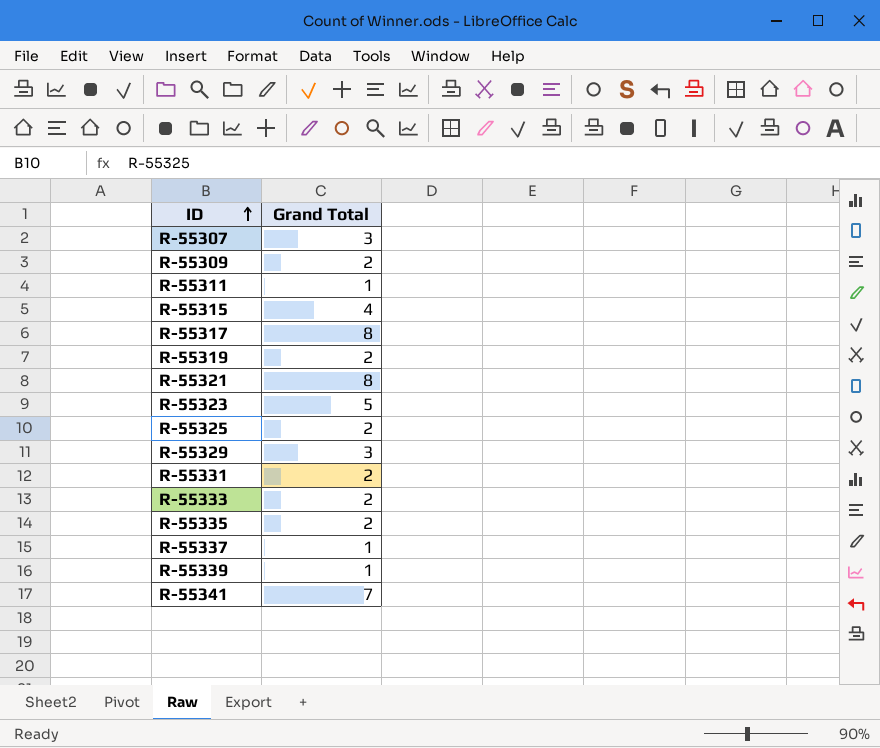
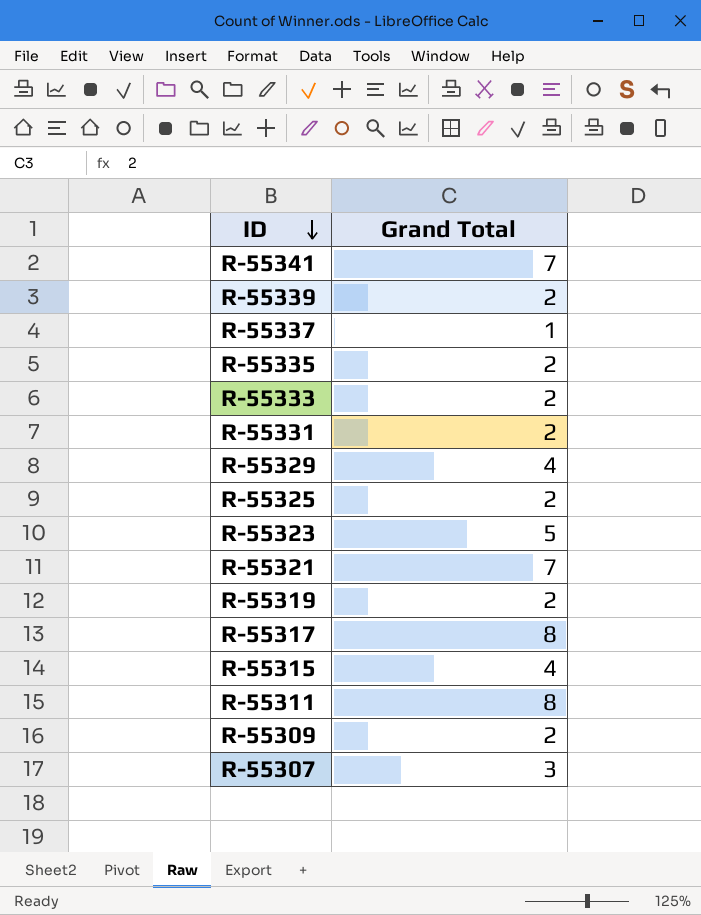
row order: ID ascending -> ID descending
R-55339 | Grand Total: 1 -> 2
R-55329 | Grand Total: 3 -> 4
R-55321 | Grand Total: 8 -> 7
R-55311 | Grand Total: 1 -> 8

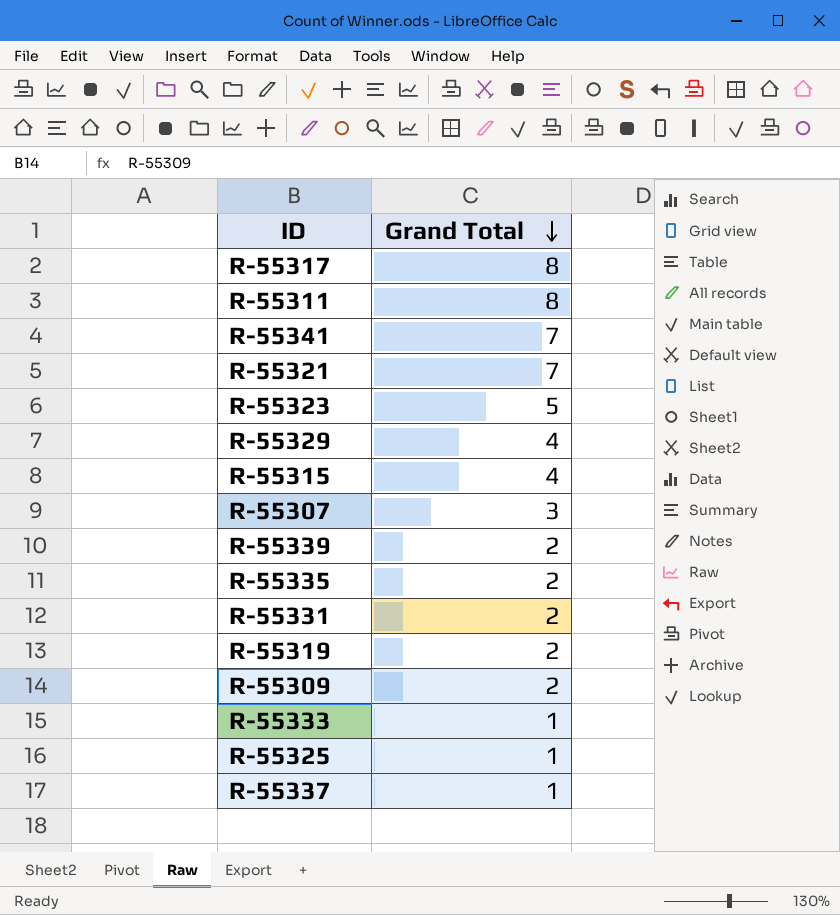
row order: ID descending -> Grand Total descending
R-55333 | Grand Total: 2 -> 1
R-55325 | Grand Total: 2 -> 1

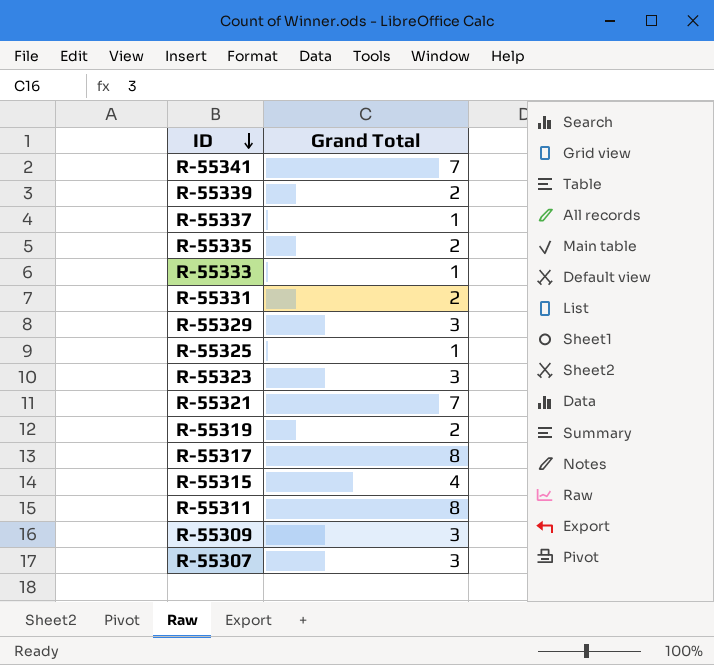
row order: Grand Total descending -> ID descending
R-55329 | Grand Total: 4 -> 3
R-55323 | Grand Total: 5 -> 3
R-55309 | Grand Total: 2 -> 3

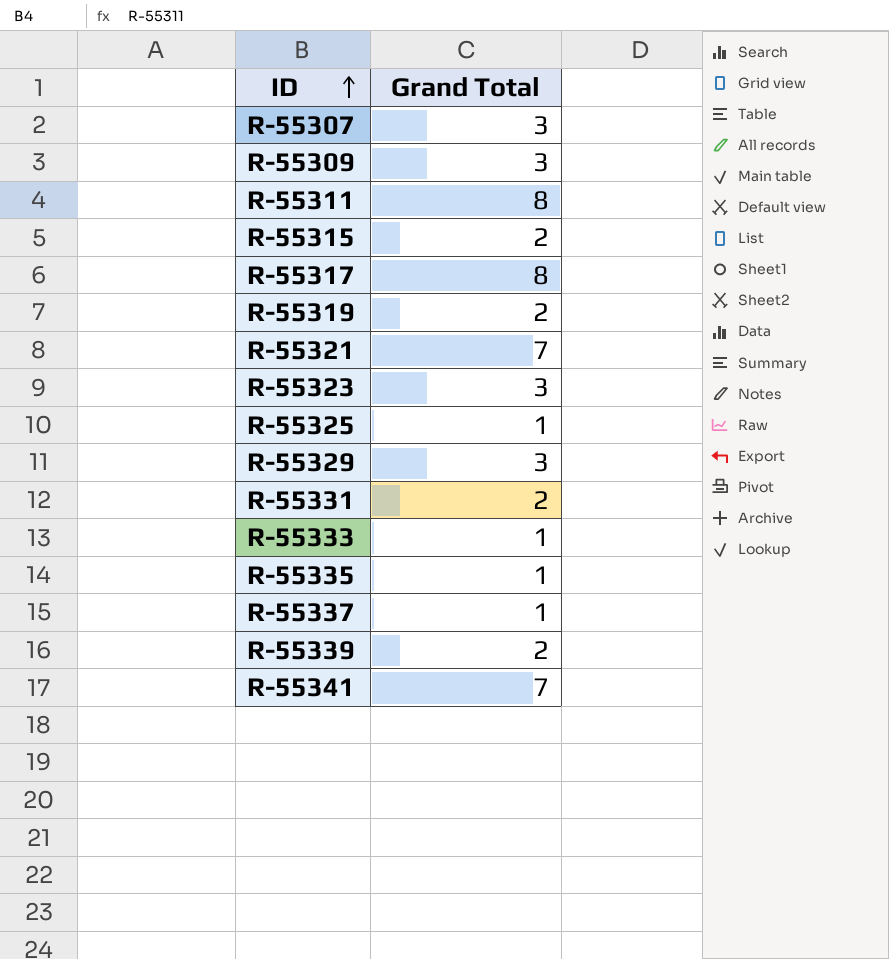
row order: ID descending -> ID ascending
R-55315 | Grand Total: 4 -> 2
R-55335 | Grand Total: 2 -> 1

